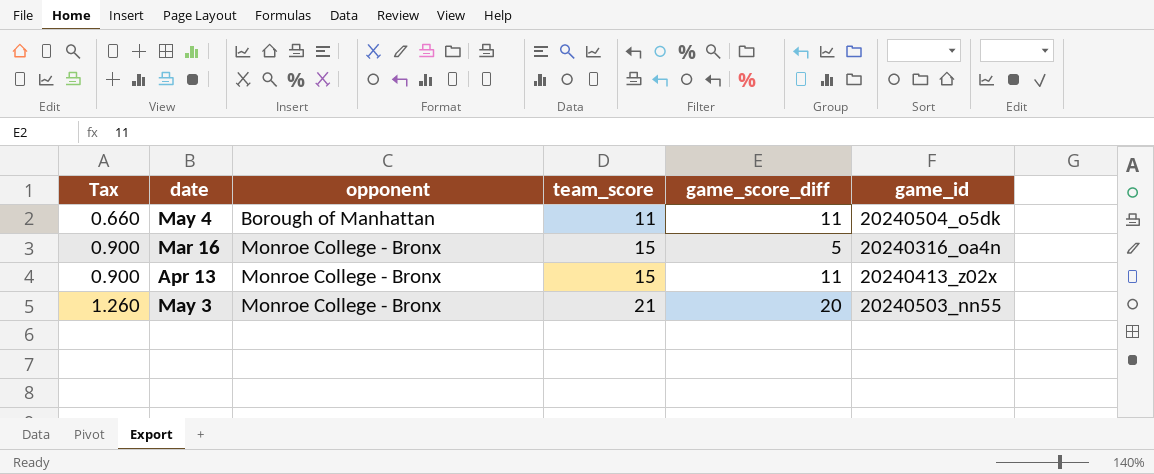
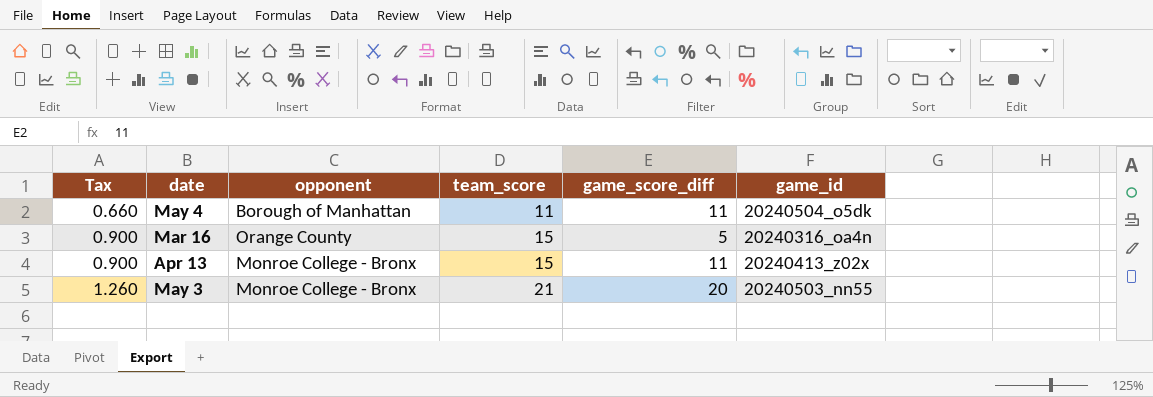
Mar 16 | opponent: Monroe College - Bronx -> Orange County

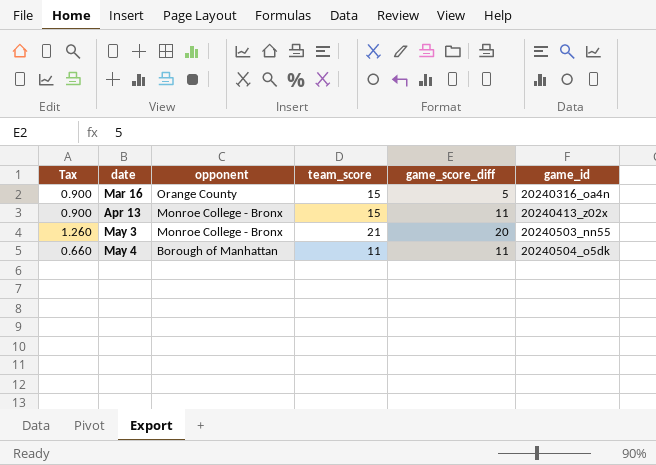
row order: Tax ascending -> date ascending

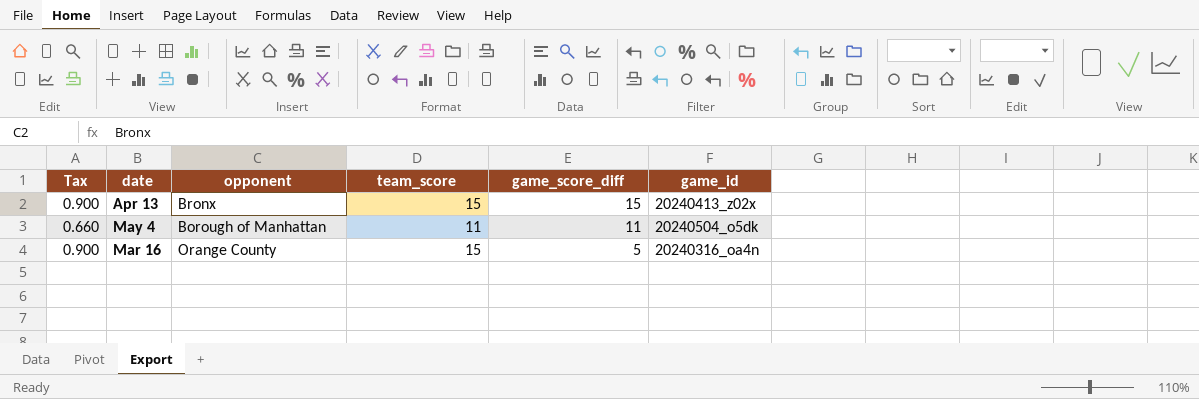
row order: date ascending -> game_score_diff descending
row May 3: 1.260 | Monroe College - Bronx | 21 | 20 | 20240503_nn55 -> none
Apr 13 | opponent: Monroe College - Bronx -> Bronx
Apr 13 | game_score_diff: 11 -> 15

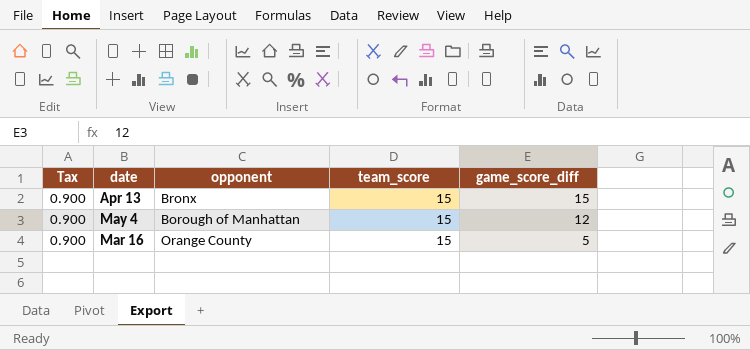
column game_id | position: 6 -> none
May 4 | Tax: 0.660 -> 0.900
May 4 | team_score: 11 -> 15
May 4 | game_score_diff: 11 -> 12

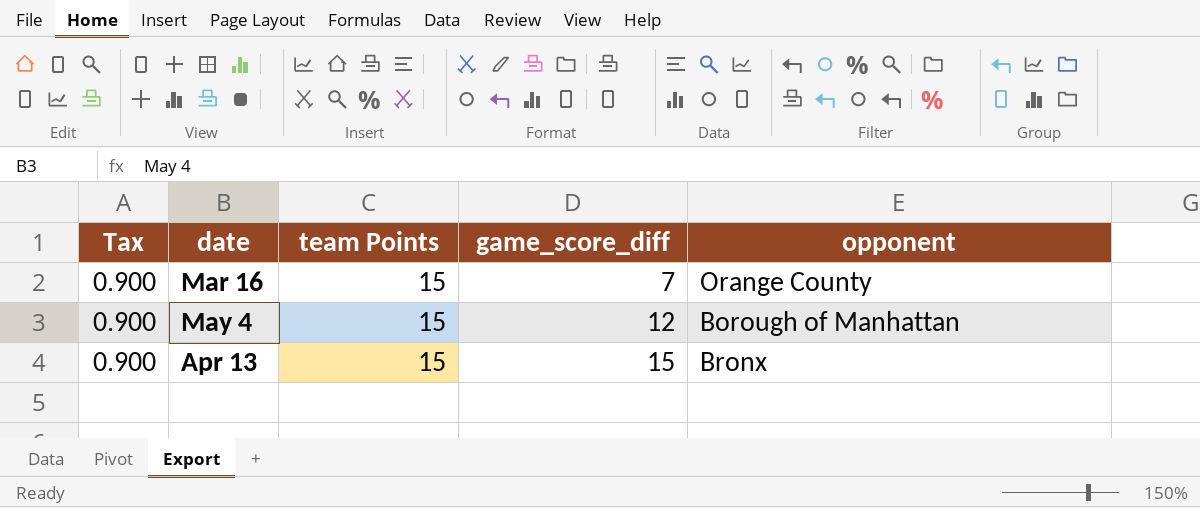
row order: game_score_diff descending -> game_score_diff ascending
column name: team_score -> team Points
column opponent | position: 3 -> 5
Mar 16 | game_score_diff: 5 -> 7

